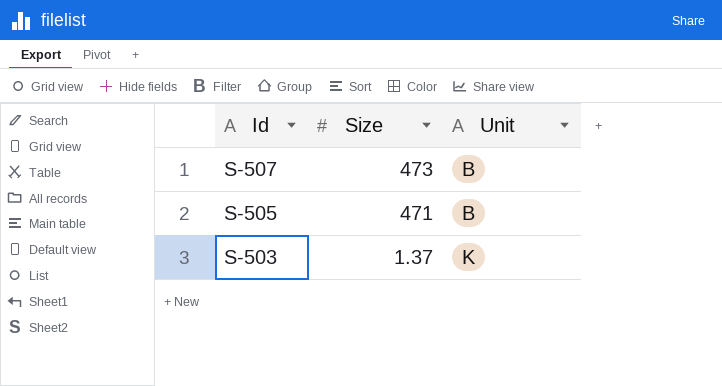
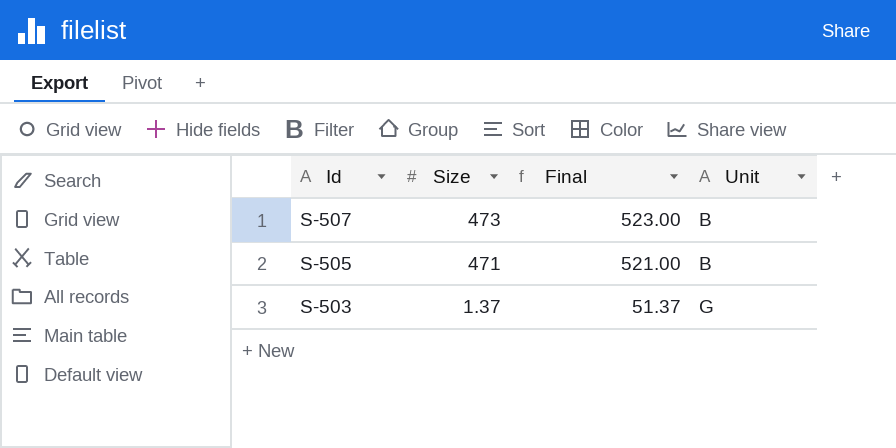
column Final | formula: none -> [Size] + 50
S-503 | Unit: K -> G

